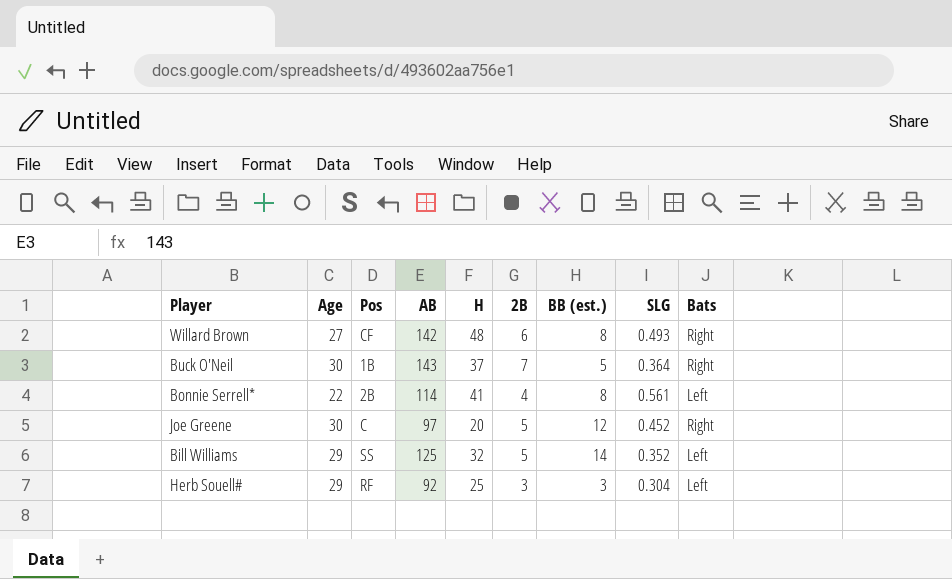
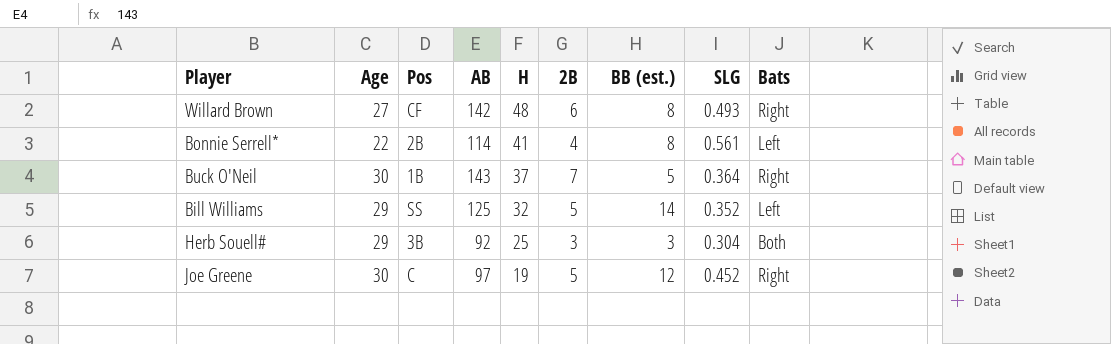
row order: none -> H descending
Herb Souell# | Pos: RF -> 3B
Herb Souell# | Bats: Left -> Both
Joe Greene | H: 20 -> 19

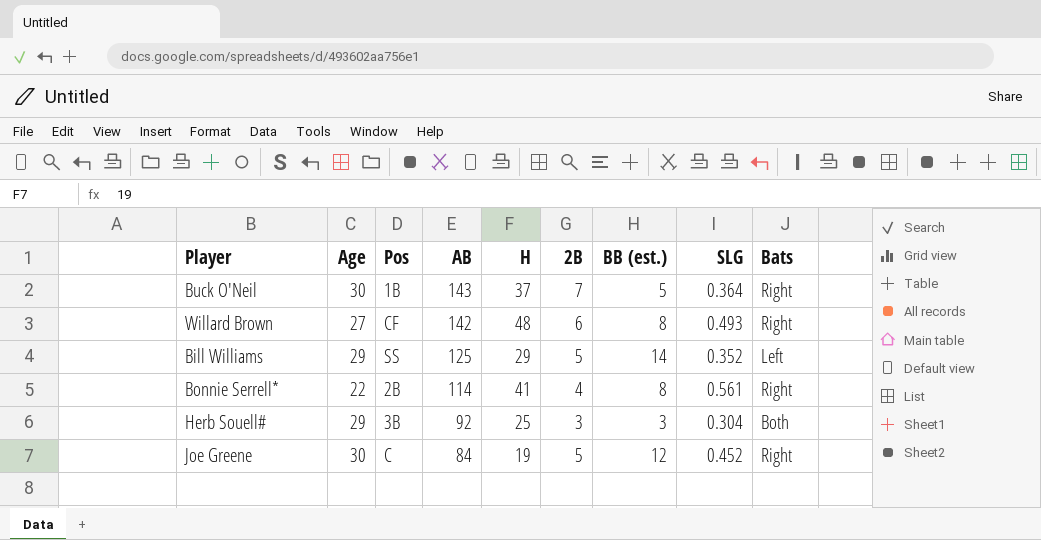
row order: H descending -> AB descending
Bill Williams | H: 32 -> 29
Bonnie Serrell* | Bats: Left -> Right
Joe Greene | AB: 97 -> 84

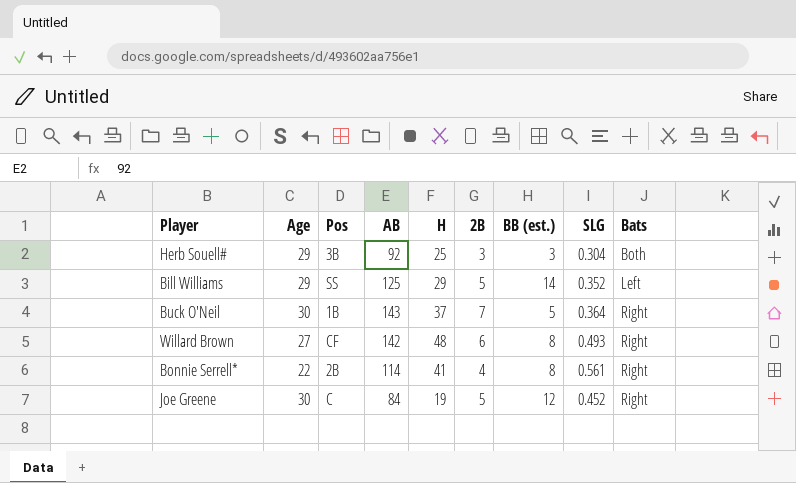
row order: AB descending -> Bats ascending

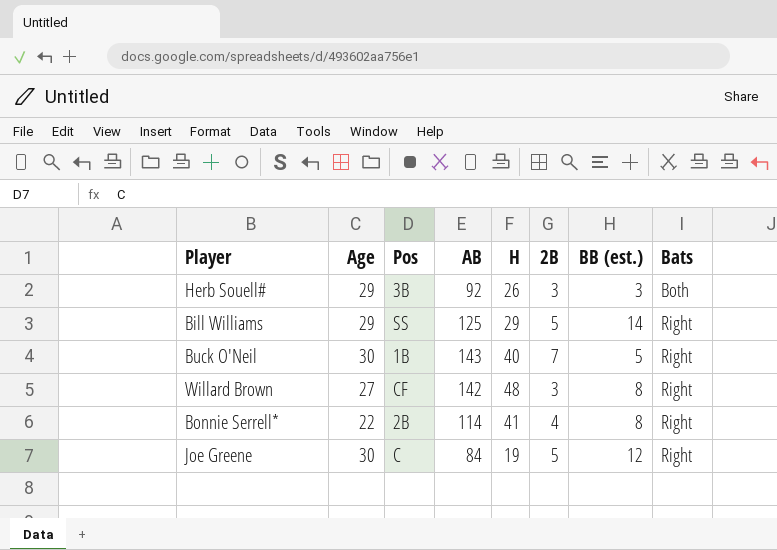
column SLG | position: 8 -> none
Herb Souell# | H: 25 -> 26
Bill Williams | Bats: Left -> Right
Buck O'Neil | H: 37 -> 40
Willard Brown | 2B: 6 -> 3

